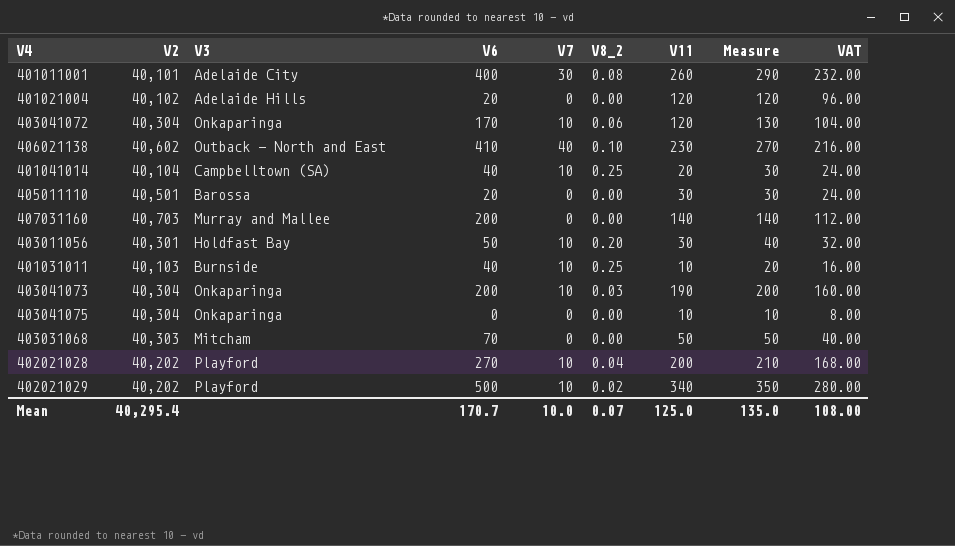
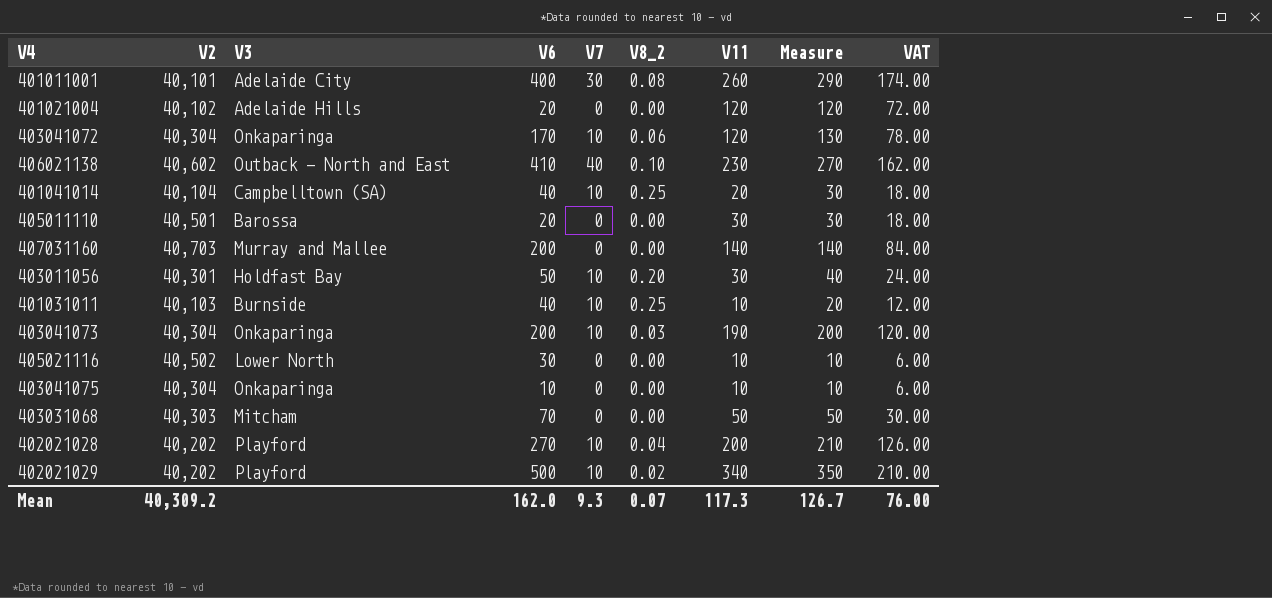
column VAT | formula: [Measure] * 0.8 -> [Measure] * 0.6
row 405021116: none -> 40,502 | Lower North | 30 | 0 | 0.00 | 10 | 10 | 6.00
403041075 | V6: 0 -> 10
Mean | V2: 40,295.4 -> 40,309.2
Mean | V6: 170.7 -> 162.0
Mean | V7: 10.0 -> 9.3
Mean | V11: 125.0 -> 117.3
Mean | Measure: 135.0 -> 126.7
Mean | VAT: 108.00 -> 76.00

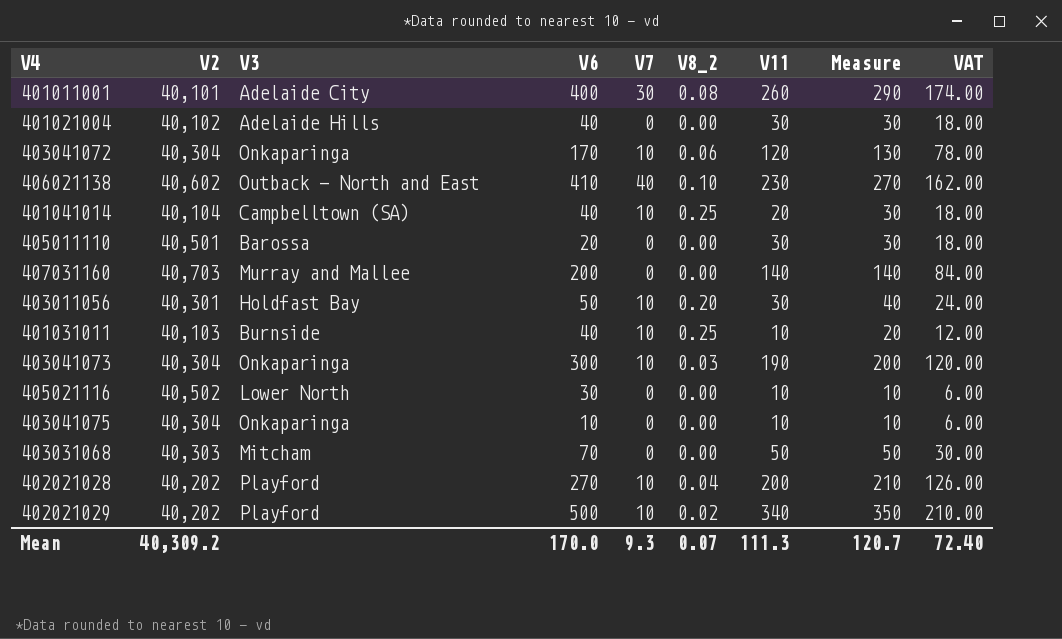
401021004 | V6: 20 -> 40
401021004 | V11: 120 -> 30
401021004 | Measure: 120 -> 30
401021004 | VAT: 72.00 -> 18.00
403041073 | V6: 200 -> 300
Mean | V6: 162.0 -> 170.0
Mean | V11: 117.3 -> 111.3
Mean | Measure: 126.7 -> 120.7
Mean | VAT: 76.00 -> 72.40

